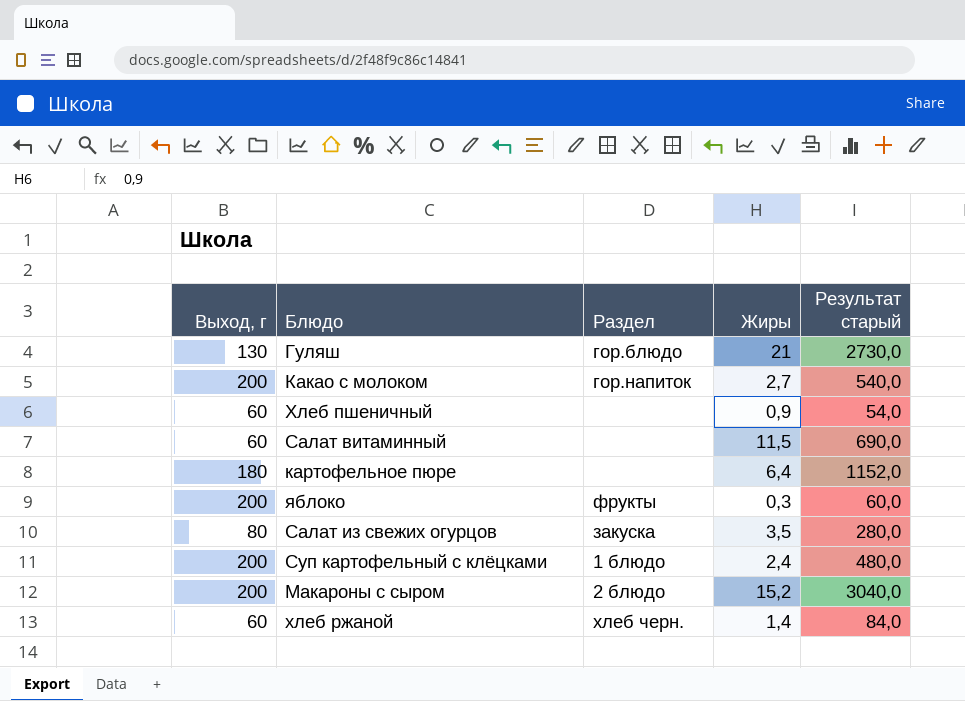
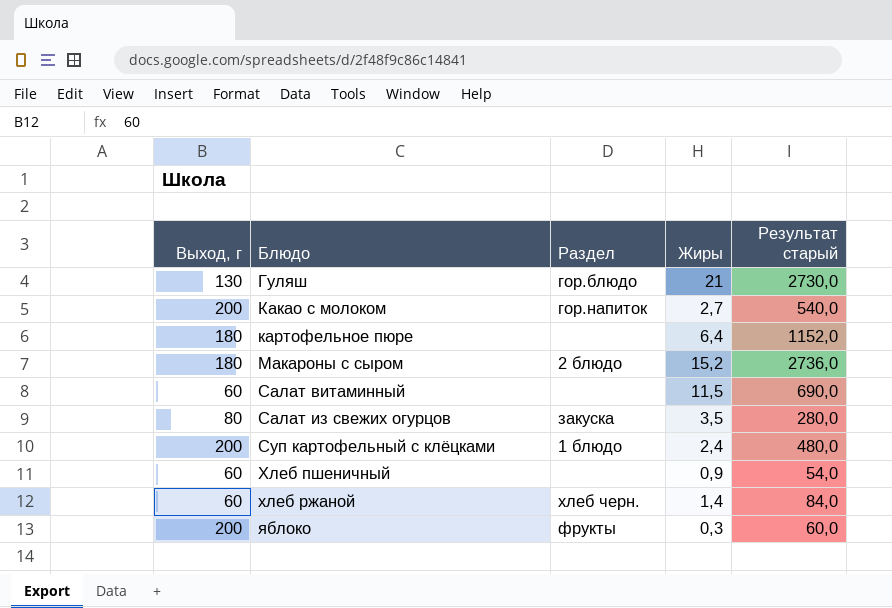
row order: none -> Блюдо ascending
Макароны с сыром | Выход, г: 200 -> 180
Макароны с сыром | Результат старый: 3040,0 -> 2736,0

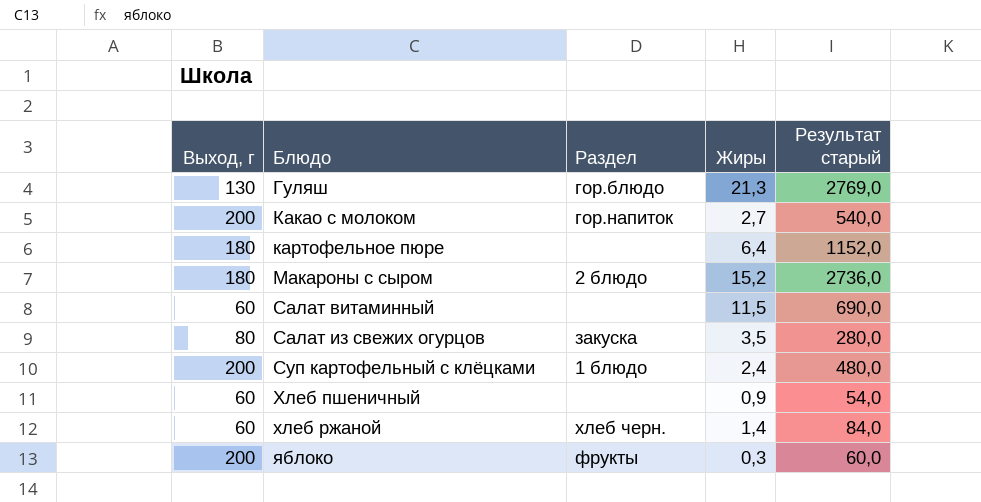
Гуляш | Жиры: 21 -> 21,3
Гуляш | Результат старый: 2730,0 -> 2769,0

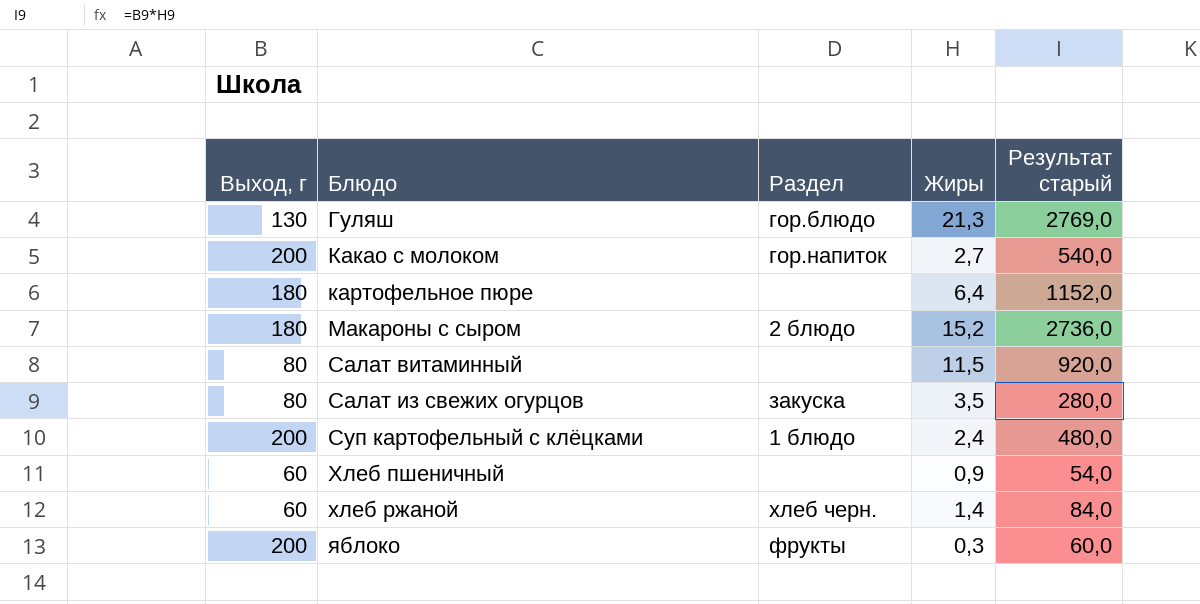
Салат витаминный | Выход, г: 60 -> 80
Салат витаминный | Результат старый: 690,0 -> 920,0

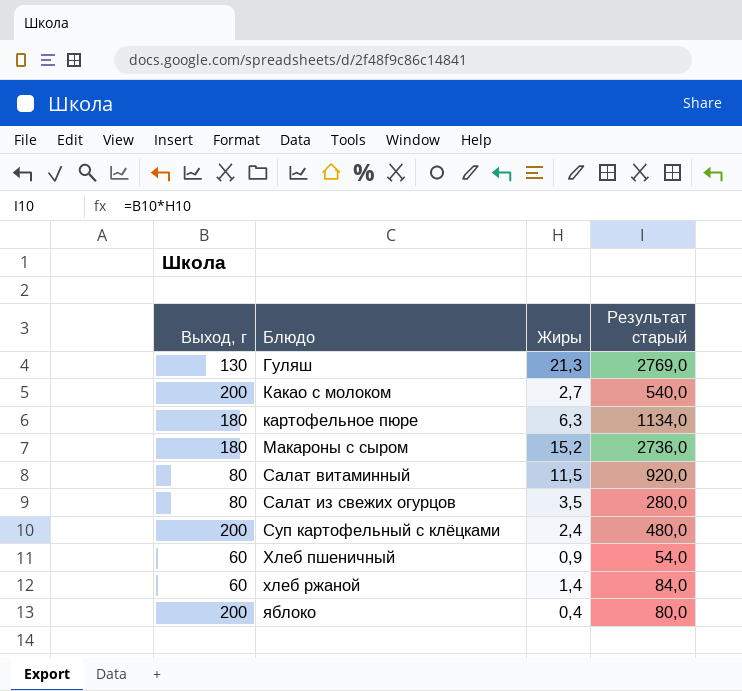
column Раздел | position: 3 -> none
картофельное пюре | Жиры: 6,4 -> 6,3
картофельное пюре | Результат старый: 1152,0 -> 1134,0
яблоко | Жиры: 0,3 -> 0,4
яблоко | Результат старый: 60,0 -> 80,0

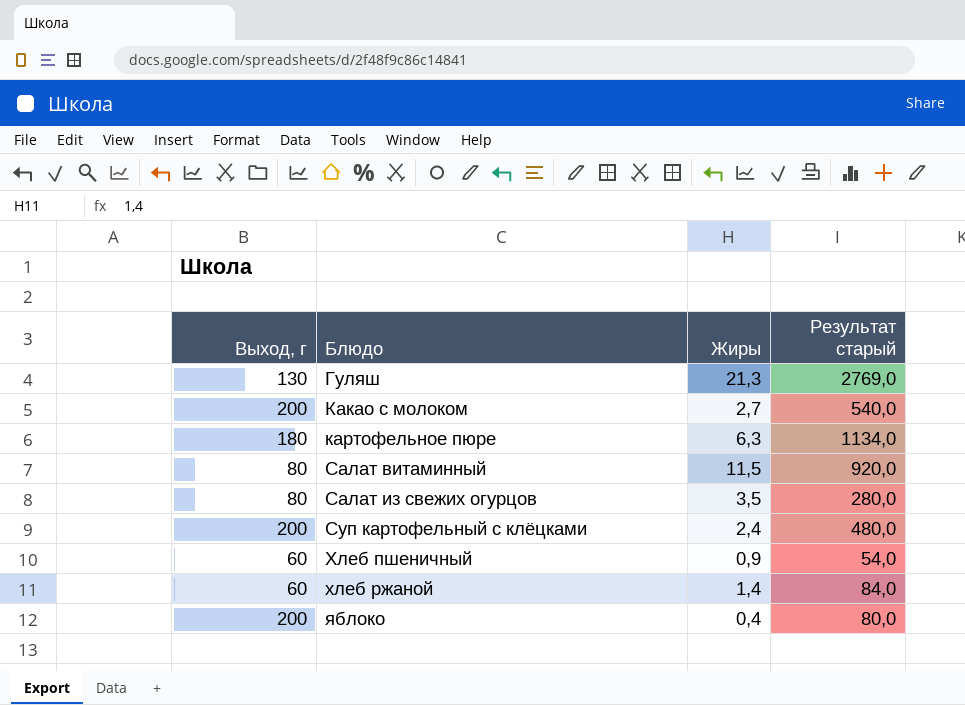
row Макароны с сыром: 180 | 15,2 | 2736,0 -> none

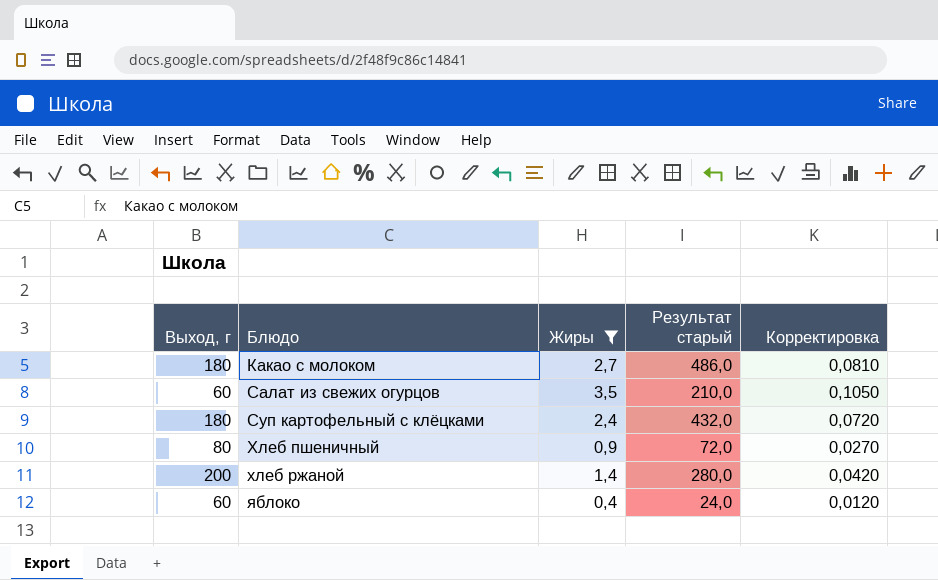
filter: none -> Жиры <= 3,5
column Корректировка | formula: none -> [Жиры] * 0,03
Какао с молоком | Выход, г: 200 -> 180
Какао с молоком | Результат старый: 540,0 -> 486,0
Салат из свежих огурцов | Выход, г: 80 -> 60
Салат из свежих огурцов | Результат старый: 280,0 -> 210,0
Суп картофельный с клёцками | Выход, г: 200 -> 180
Суп картофельный с клёцками | Результат старый: 480,0 -> 432,0
Хлеб пшеничный | Выход, г: 60 -> 80
Хлеб пшеничный | Результат старый: 54,0 -> 72,0
хлеб ржаной | Выход, г: 60 -> 200
хлеб ржаной | Результат старый: 84,0 -> 280,0
яблоко | Выход, г: 200 -> 60
яблоко | Результат старый: 80,0 -> 24,0

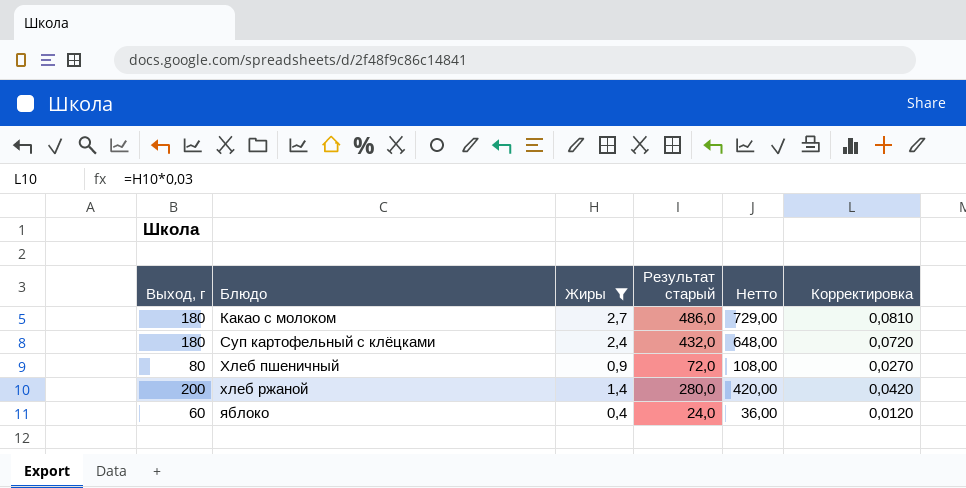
column Нетто | formula: none -> [Результат старый] * 1,5
row Салат из свежих огурцов: 60 | 3,5 | 210,0 | 0,1050 -> none

